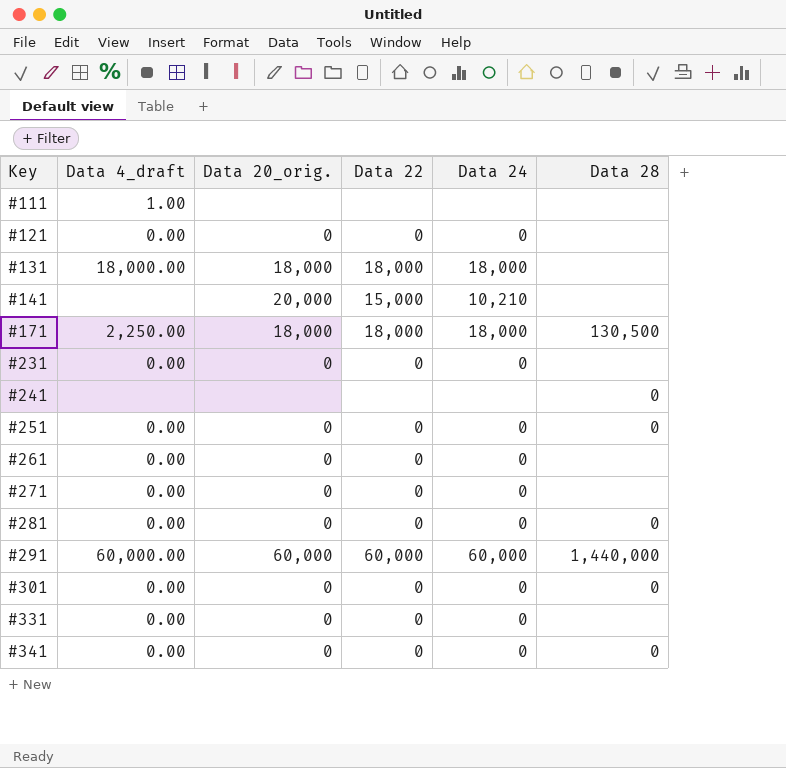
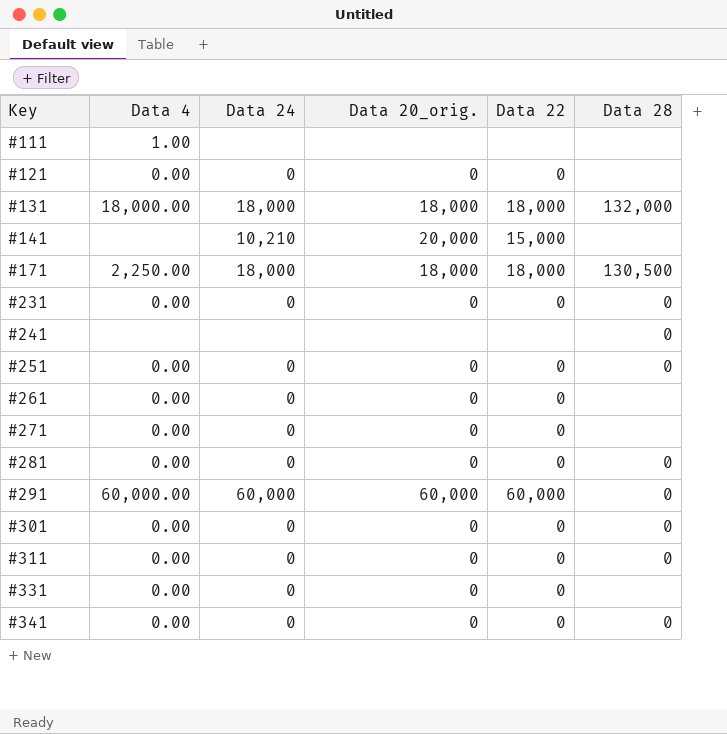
column name: Data 4_draft -> Data 4
column Data 24 | position: 5 -> 3
#131 | Data 28: none -> 132,000
#231 | Data 28: none -> 0
#291 | Data 28: 1,440,000 -> 0
row #311: none -> 0.00 | 0 | 0 | 0 | 0

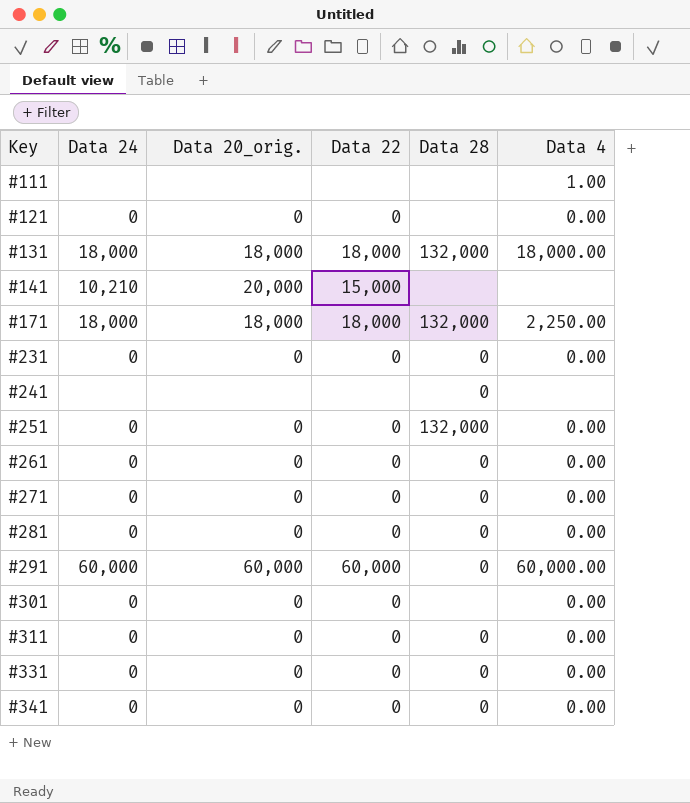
column Data 4 | position: 2 -> 6
#171 | Data 28: 130,500 -> 132,000
#251 | Data 28: 0 -> 132,000
#261 | Data 28: none -> 0
#271 | Data 28: none -> 0
#301 | Data 28: 0 -> none
#331 | Data 28: none -> 0

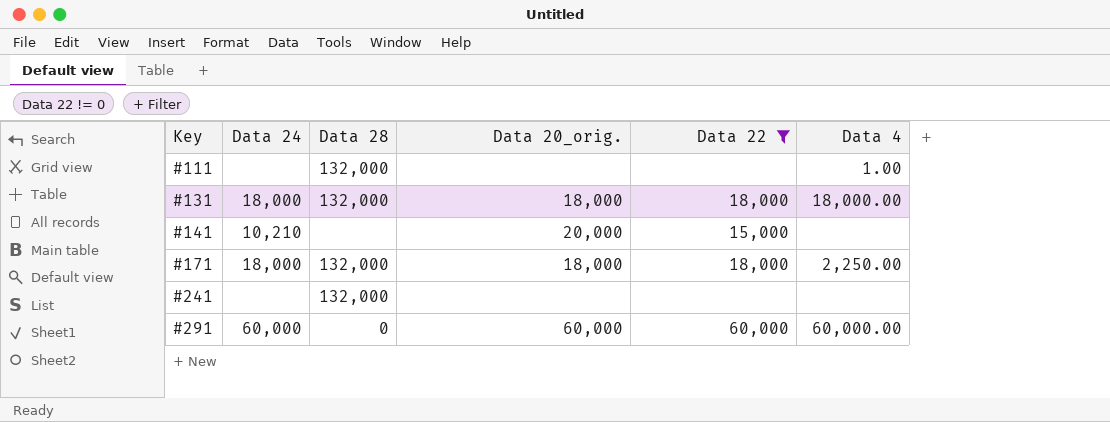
filter: none -> Data 22 != 0
column Data 28 | position: 5 -> 3
#111 | Data 28: none -> 132,000
#241 | Data 28: 0 -> 132,000

